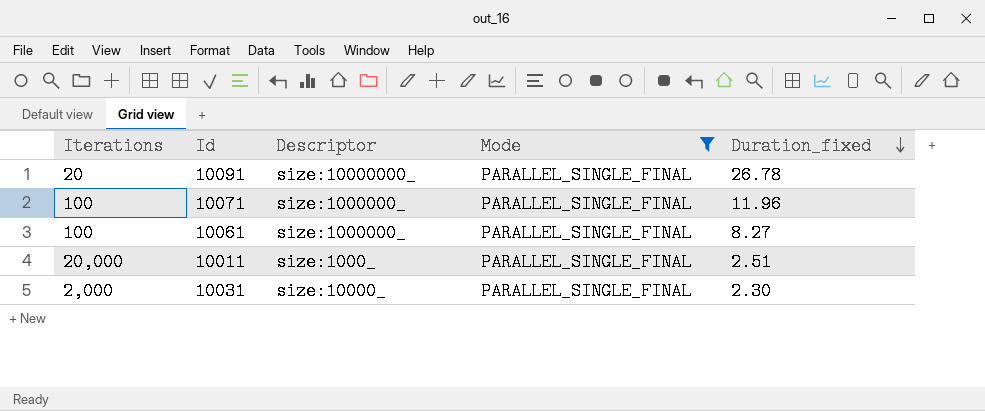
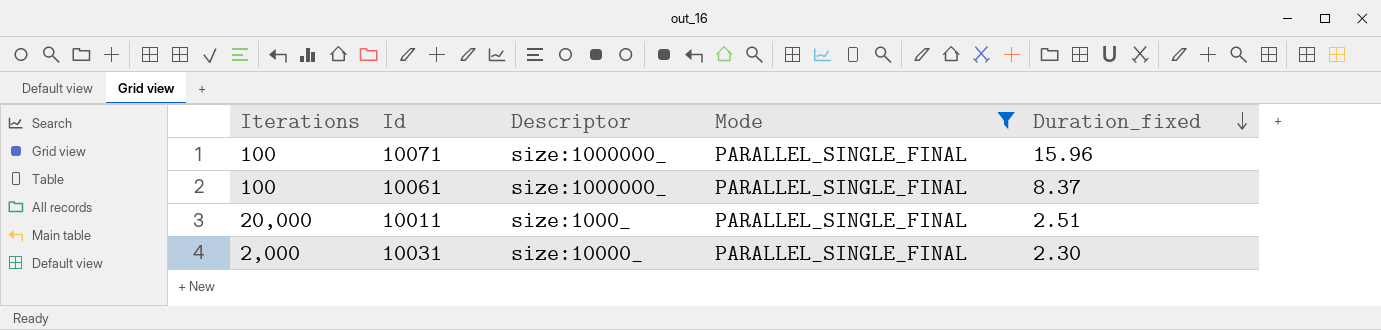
row 10091: 20 | size:10000000_ | PARALLEL_SINGLE_FINAL | 26.78 -> none
10071 | Duration_fixed: 11.96 -> 15.96
10061 | Duration_fixed: 8.27 -> 8.37

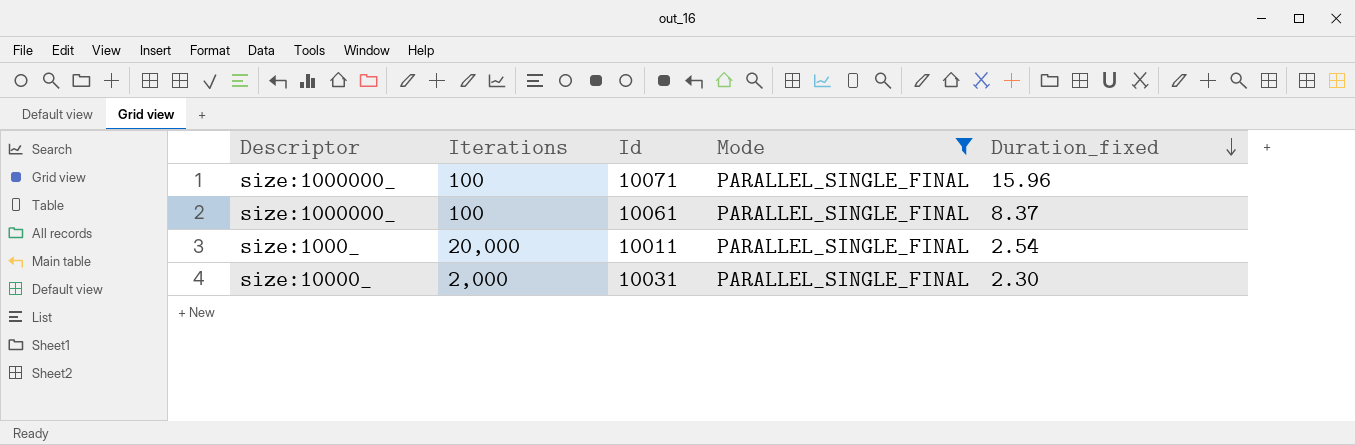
column Descriptor | position: 3 -> 1
10011 | Duration_fixed: 2.51 -> 2.54

